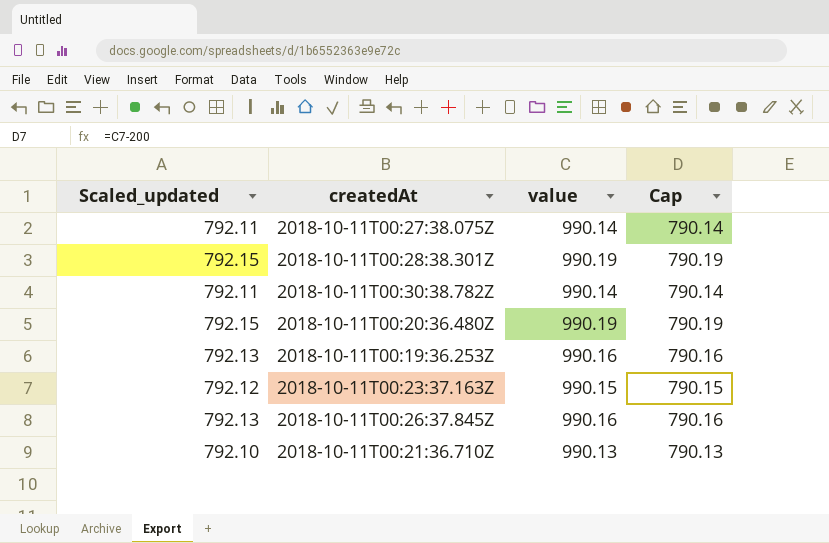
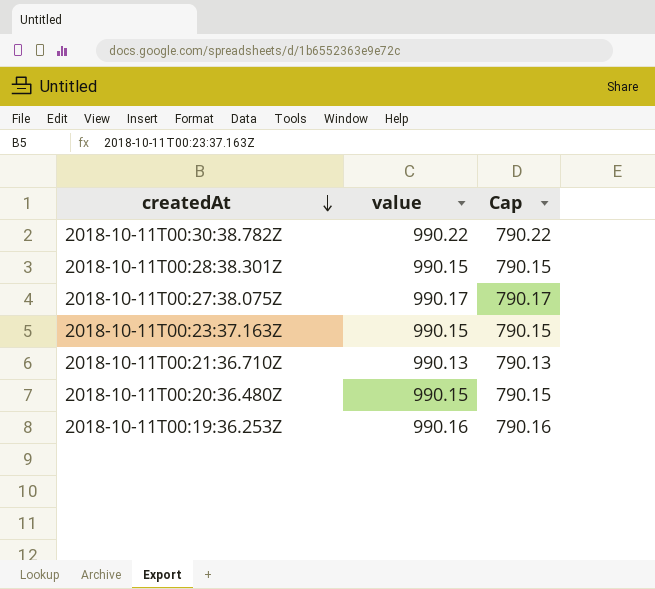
row order: none -> createdAt descending
column Scaled_updated | formula: [value] * 0.8 -> none
row 2018-10-11T00:26:37.845Z: 792.13 | 990.16 | 790.16 -> none
2018-10-11T00:30:38.782Z | value: 990.14 -> 990.22
2018-10-11T00:30:38.782Z | Cap: 790.14 -> 790.22
2018-10-11T00:28:38.301Z | value: 990.19 -> 990.15
2018-10-11T00:28:38.301Z | Cap: 790.19 -> 790.15
2018-10-11T00:27:38.075Z | value: 990.14 -> 990.17
2018-10-11T00:27:38.075Z | Cap: 790.14 -> 790.17
2018-10-11T00:20:36.480Z | value: 990.19 -> 990.15
2018-10-11T00:20:36.480Z | Cap: 790.19 -> 790.15

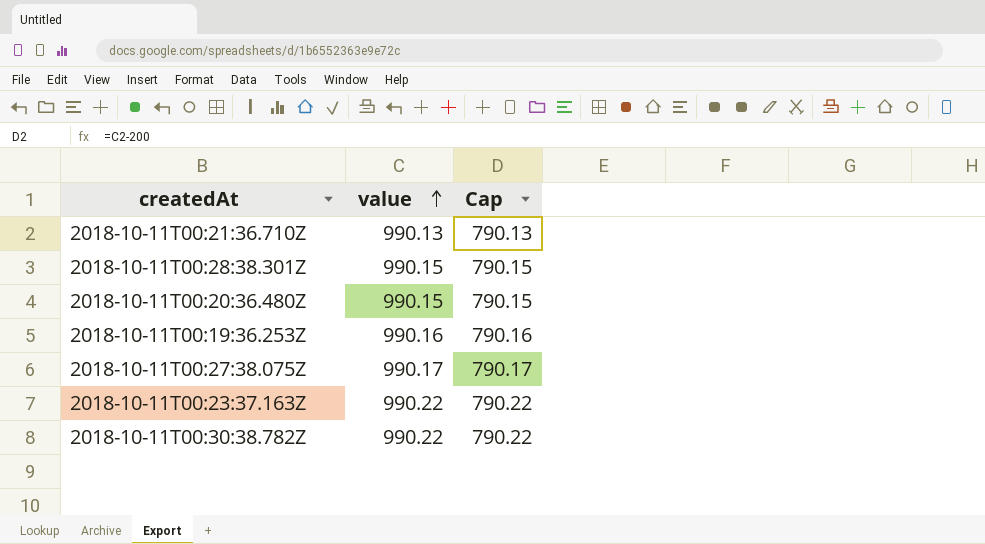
row order: createdAt descending -> value ascending
2018-10-11T00:23:37.163Z | value: 990.15 -> 990.22
2018-10-11T00:23:37.163Z | Cap: 790.15 -> 790.22

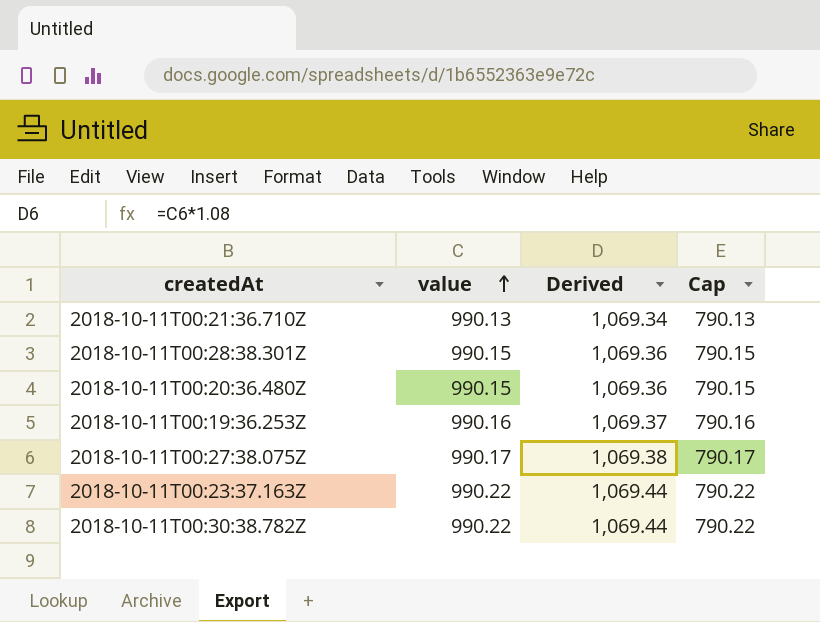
column Derived | formula: none -> [value] * 1.08

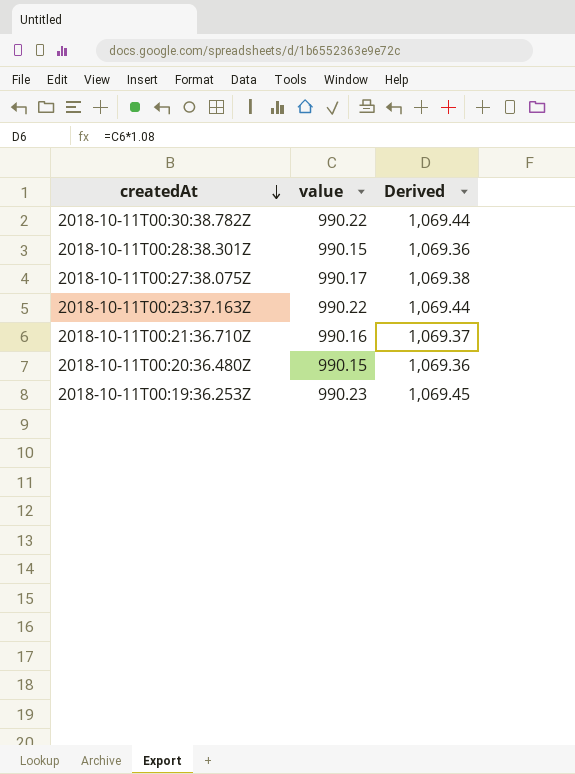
row order: value ascending -> createdAt descending
column Cap | formula: [value] - 200 -> none
2018-10-11T00:21:36.710Z | value: 990.13 -> 990.16
2018-10-11T00:21:36.710Z | Derived: 1,069.34 -> 1,069.37
2018-10-11T00:19:36.253Z | value: 990.16 -> 990.23
2018-10-11T00:19:36.253Z | Derived: 1,069.37 -> 1,069.45

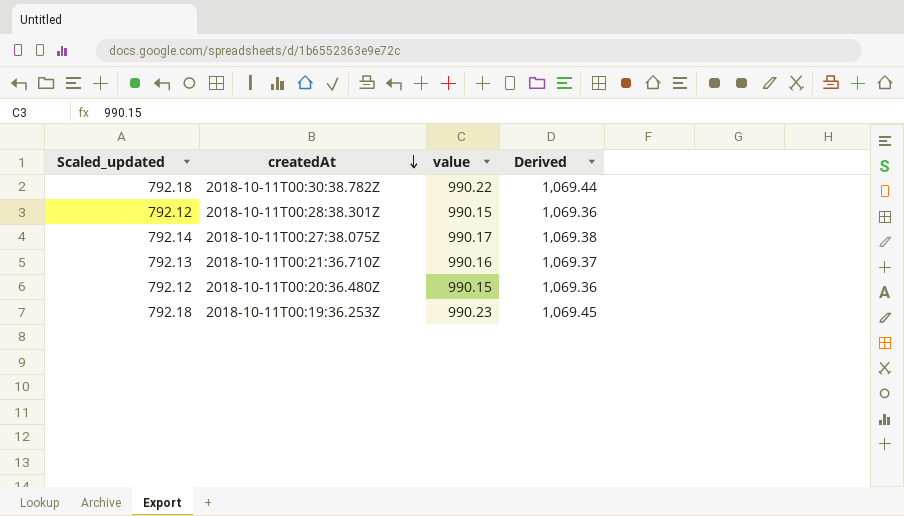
column Scaled_updated | formula: none -> [value] * 0.8
row 2018-10-11T00:23:37.163Z: 990.22 | 1,069.44 -> none

